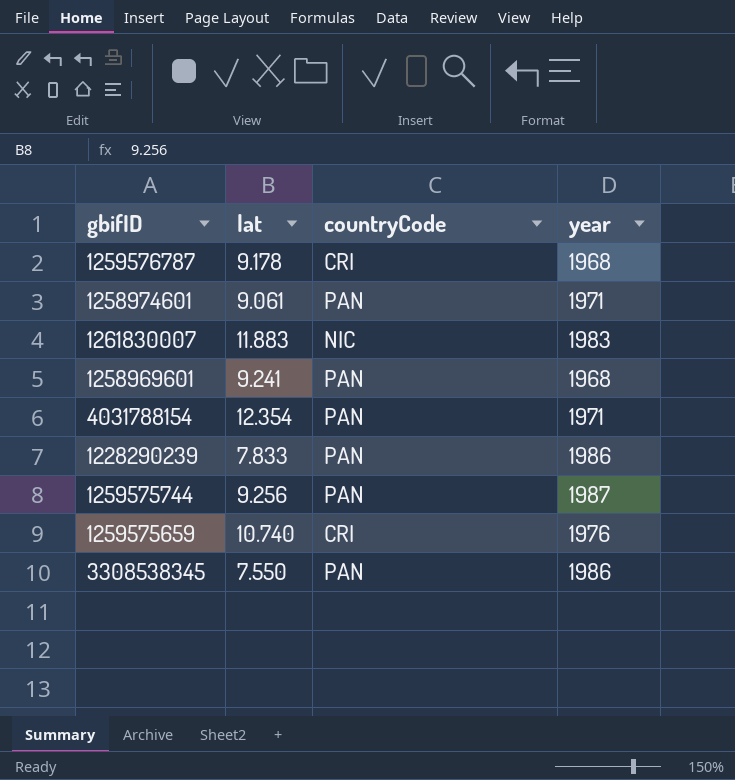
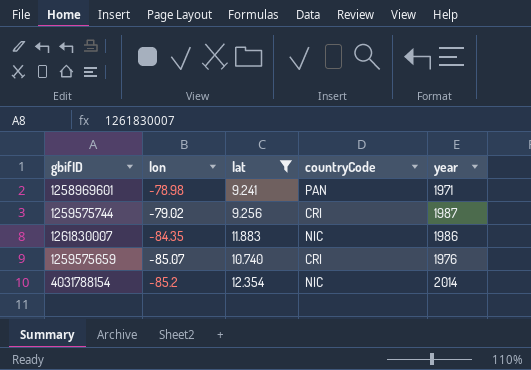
filter: none -> lat >= 9.241
row order: none -> lon descending
column lon | position: none -> 2
1258969601 | year: 1968 -> 1971
1259575744 | countryCode: PAN -> CRI
1261830007 | year: 1983 -> 1986
4031788154 | countryCode: PAN -> NIC
4031788154 | year: 1971 -> 2014

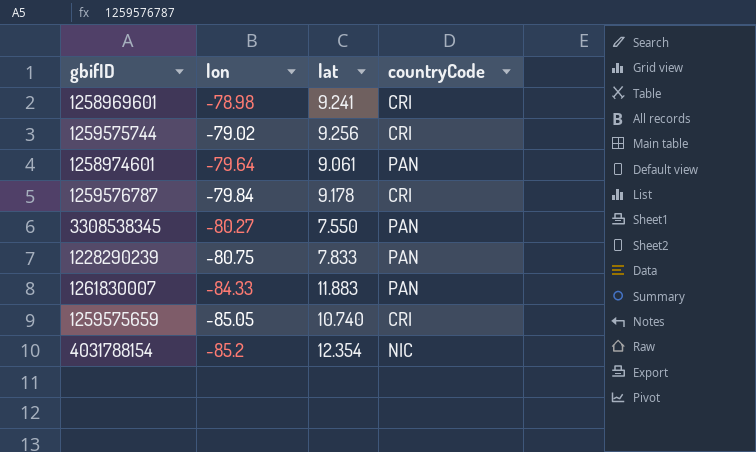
filter: lat >= 9.241 -> none
column year | position: 5 -> none
1258969601 | countryCode: PAN -> CRI
1261830007 | lon: -84.35 -> -84.33
1261830007 | countryCode: NIC -> PAN
1259575659 | lon: -85.07 -> -85.05

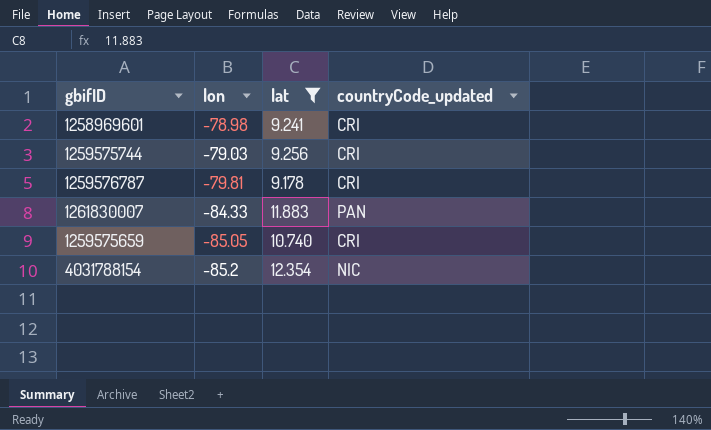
filter: none -> lat >= 9.178
column name: countryCode -> countryCode_updated
1259575744 | lon: -79.02 -> -79.03
1259576787 | lon: -79.84 -> -79.81

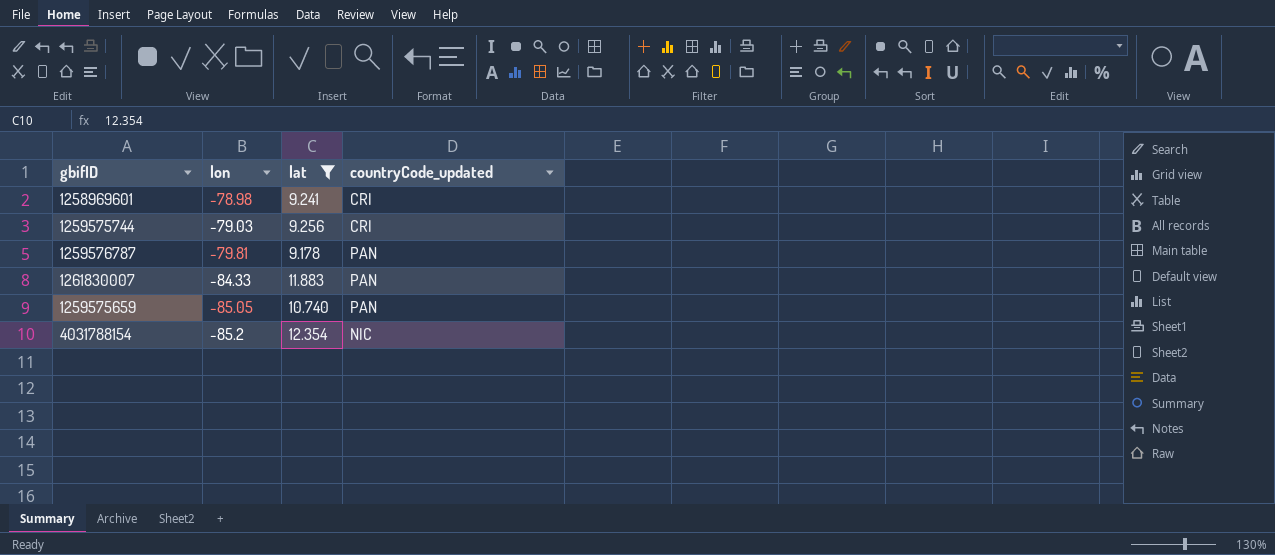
1259576787 | countryCode_updated: CRI -> PAN
1259575659 | countryCode_updated: CRI -> PAN

